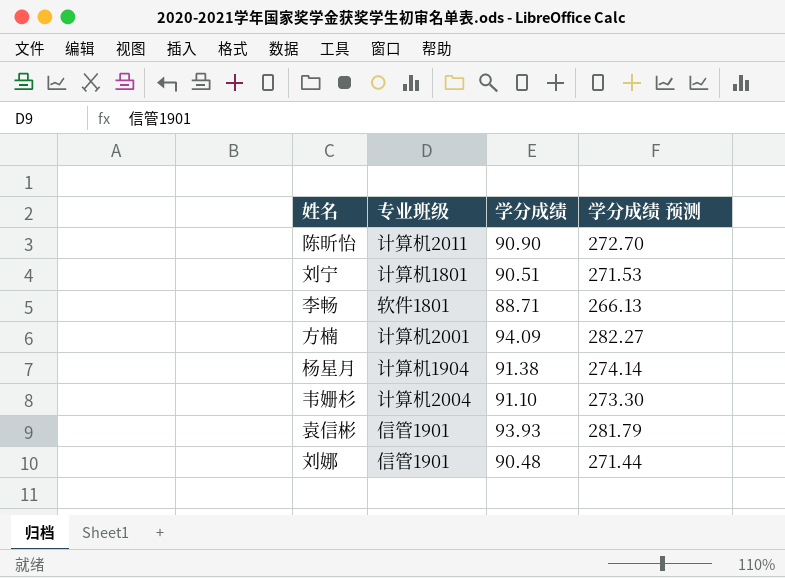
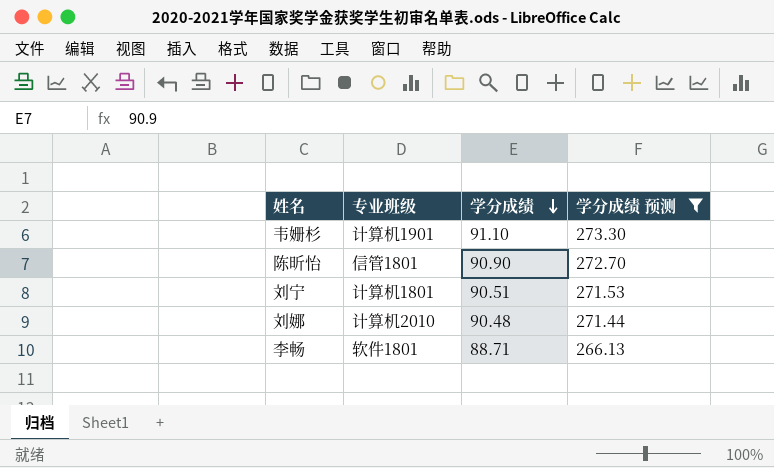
filter: none -> 学分成绩 预测 <= 273.30
row order: none -> 学分成绩 descending
韦姗杉 | 专业班级: 计算机2004 -> 计算机1901
陈昕怡 | 专业班级: 计算机2011 -> 信管1801
刘娜 | 专业班级: 信管1901 -> 计算机2010

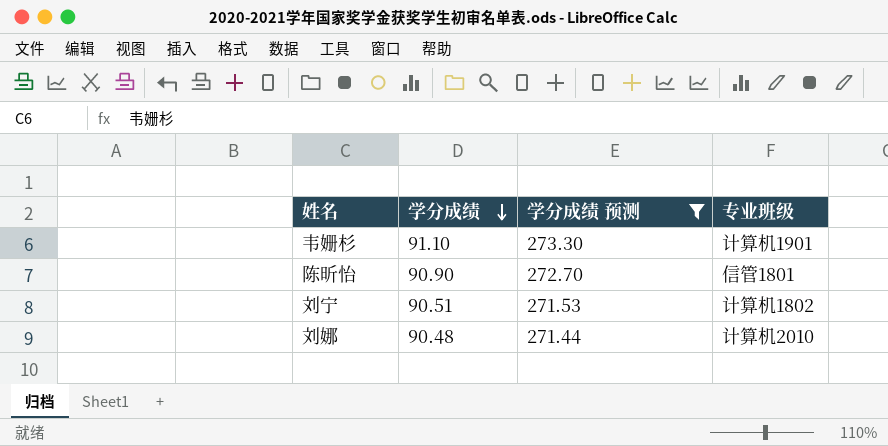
column 专业班级 | position: 2 -> 4
row 李畅: 软件1801 | 88.71 | 266.13 -> none
刘宁 | 专业班级: 计算机1801 -> 计算机1802

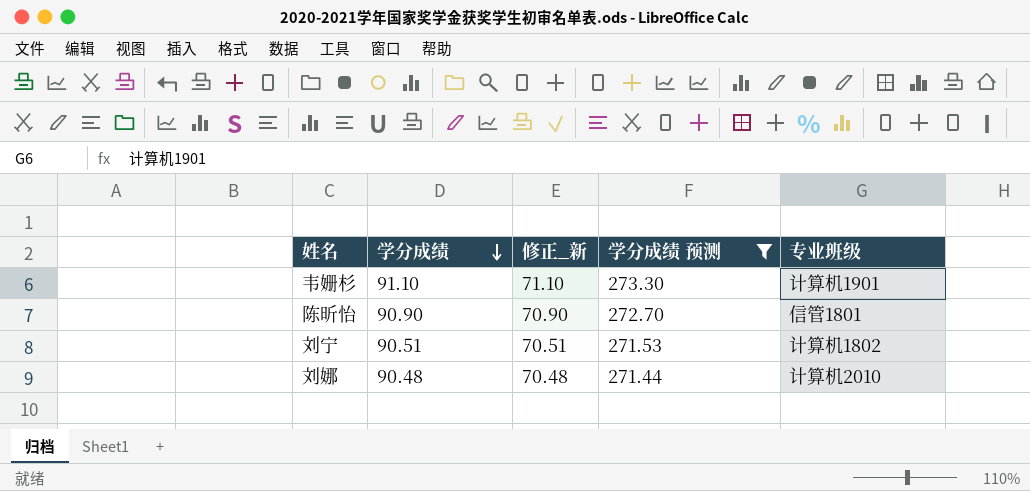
column 修正_新 | formula: none -> [学分成绩] - 20

